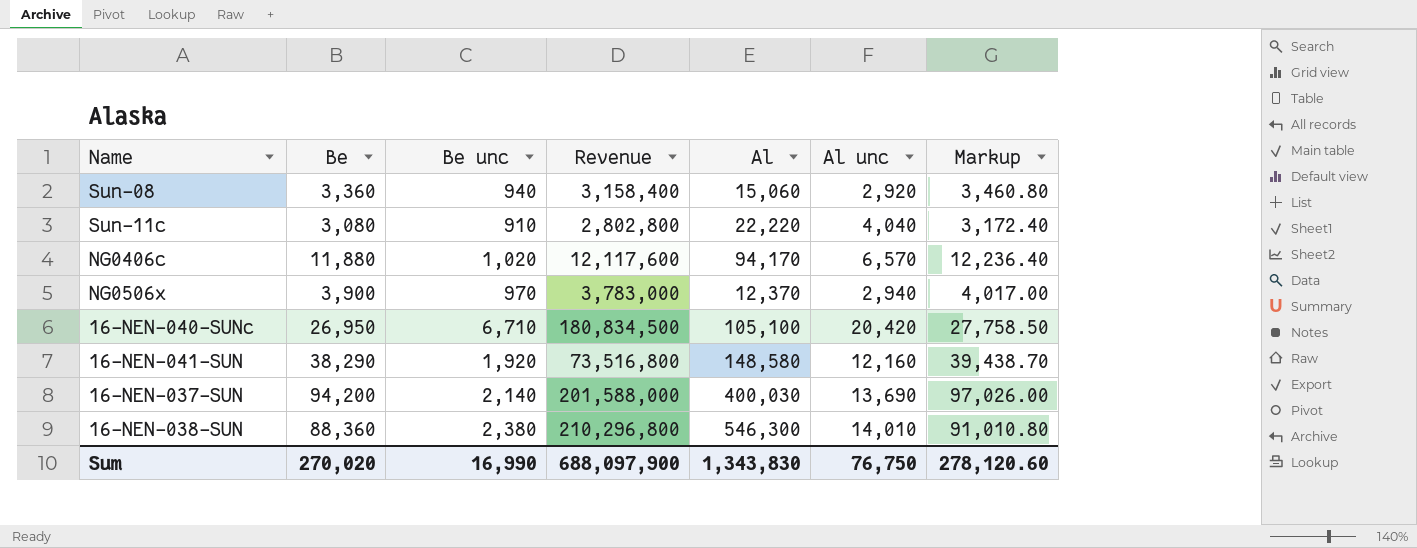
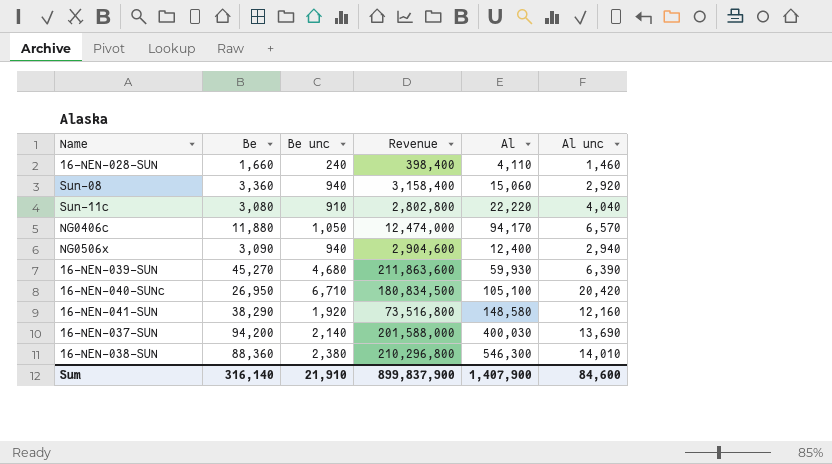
column Markup | formula: [Be] * 1.03 -> none
row 16-NEN-028-SUN: none -> 1,660 | 240 | 398,400 | 4,110 | 1,460
NG0406c | Be unc: 1,020 -> 1,050
NG0406c | Revenue: 12,117,600 -> 12,474,000
NG0506x | Be: 3,900 -> 3,090
NG0506x | Be unc: 970 -> 940
NG0506x | Revenue: 3,783,000 -> 2,904,600
NG0506x | Al: 12,370 -> 12,400
row 16-NEN-039-SUN: none -> 45,270 | 4,680 | 211,863,600 | 59,930 | 6,390
Sum | Be: 270,020 -> 316,140
Sum | Be unc: 16,990 -> 21,910
Sum | Revenue: 688,097,900 -> 899,837,900
Sum | Al: 1,343,830 -> 1,407,900
Sum | Al unc: 76,750 -> 84,600

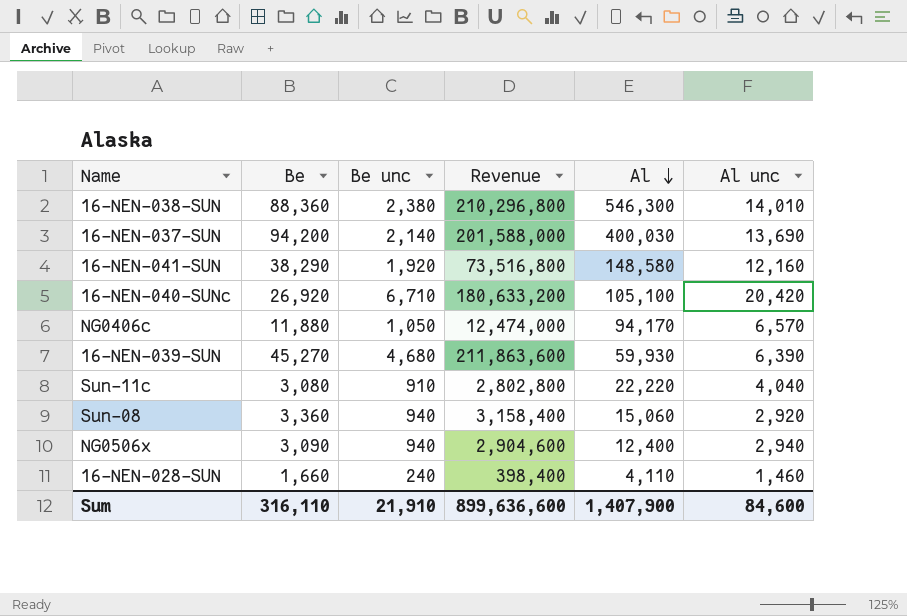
row order: none -> Al descending
16-NEN-040-SUNc | Be: 26,950 -> 26,920
16-NEN-040-SUNc | Revenue: 180,834,500 -> 180,633,200
Sum | Be: 316,140 -> 316,110
Sum | Revenue: 899,837,900 -> 899,636,600

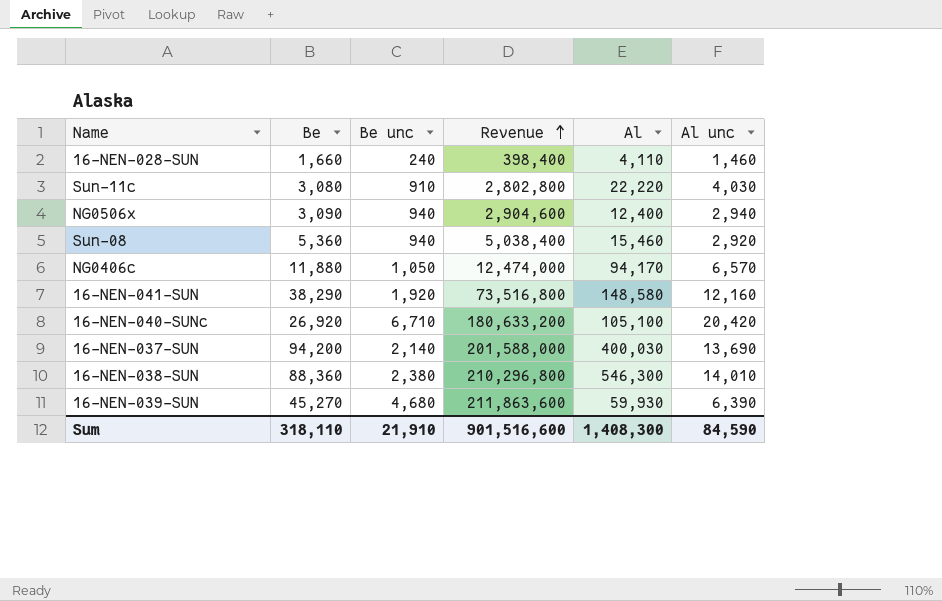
row order: Al descending -> Revenue ascending
Sun-11c | Al unc: 4,040 -> 4,030
Sun-08 | Be: 3,360 -> 5,360
Sun-08 | Revenue: 3,158,400 -> 5,038,400
Sun-08 | Al: 15,060 -> 15,460
Sum | Be: 316,110 -> 318,110
Sum | Revenue: 899,636,600 -> 901,516,600
Sum | Al: 1,407,900 -> 1,408,300
Sum | Al unc: 84,600 -> 84,590

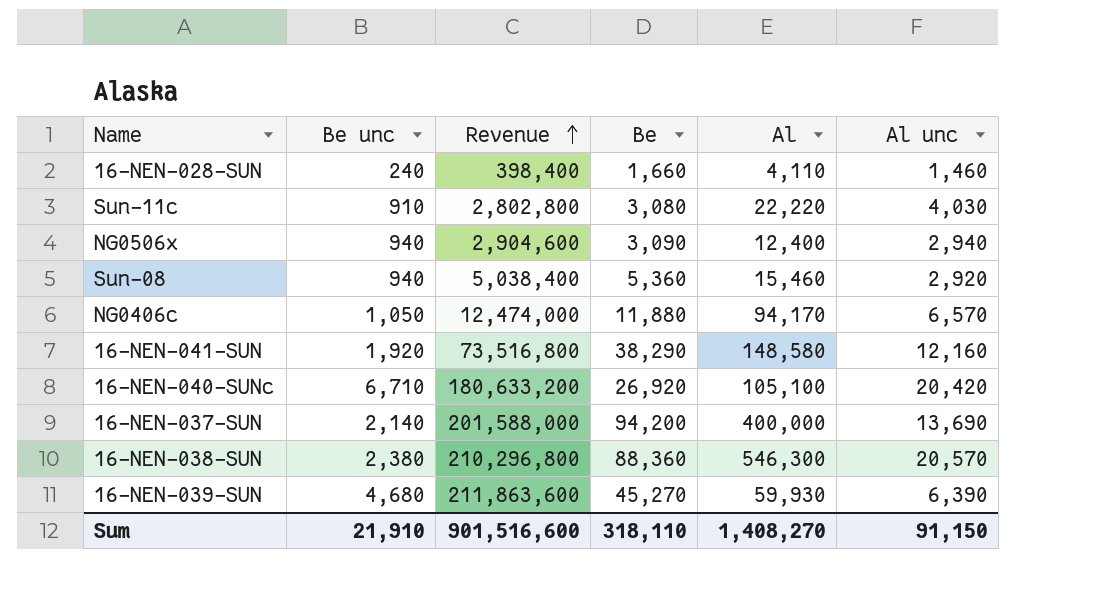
column Be | position: 2 -> 4
16-NEN-037-SUN | Al: 400,030 -> 400,000
16-NEN-038-SUN | Al unc: 14,010 -> 20,570
Sum | Al: 1,408,300 -> 1,408,270
Sum | Al unc: 84,590 -> 91,150

